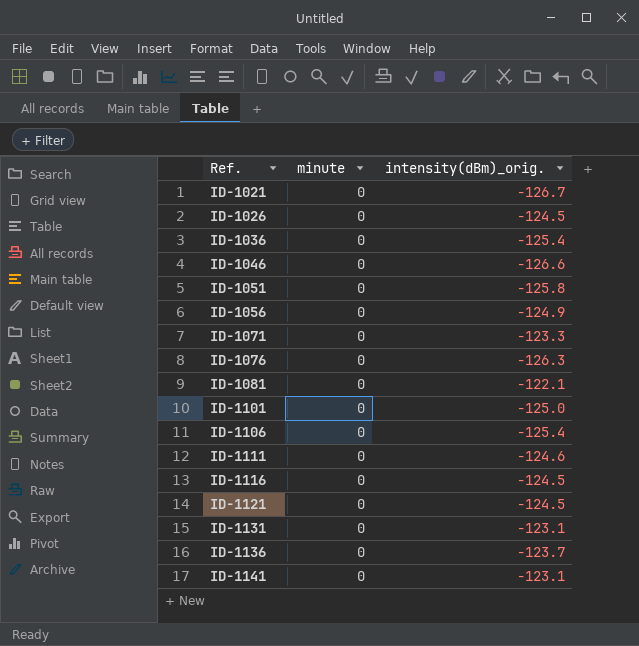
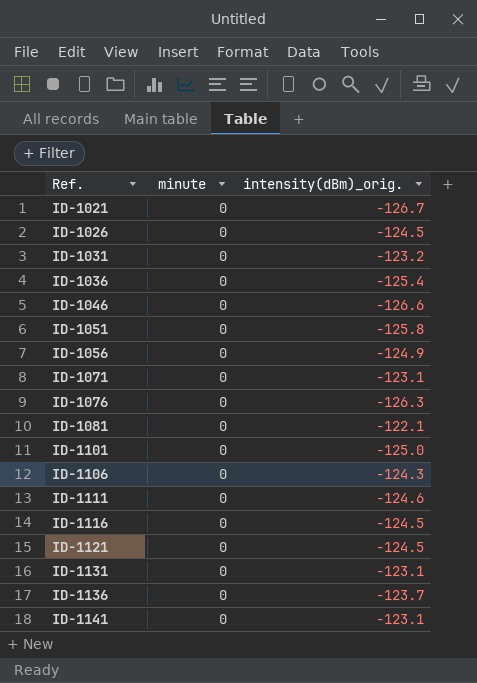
row ID-1031: none -> 0 | -123.2
ID-1071 | intensity(dBm)_orig.: -123.3 -> -123.1
ID-1106 | intensity(dBm)_orig.: -125.4 -> -124.3

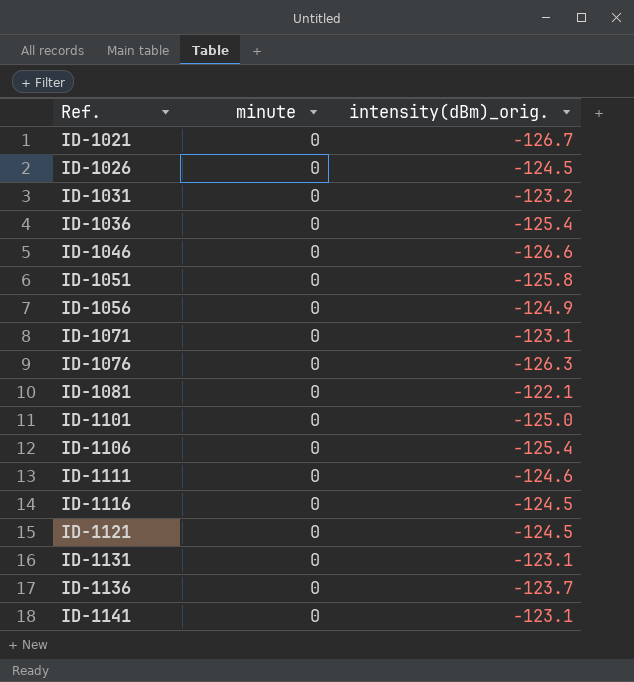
ID-1106 | intensity(dBm)_orig.: -124.3 -> -125.4

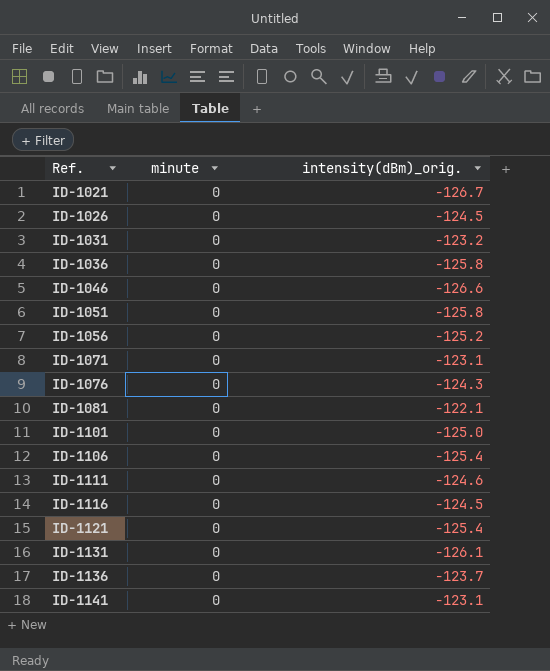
ID-1036 | intensity(dBm)_orig.: -125.4 -> -125.8
ID-1056 | intensity(dBm)_orig.: -124.9 -> -125.2
ID-1076 | intensity(dBm)_orig.: -126.3 -> -124.3
ID-1121 | intensity(dBm)_orig.: -124.5 -> -125.4
ID-1131 | intensity(dBm)_orig.: -123.1 -> -126.1

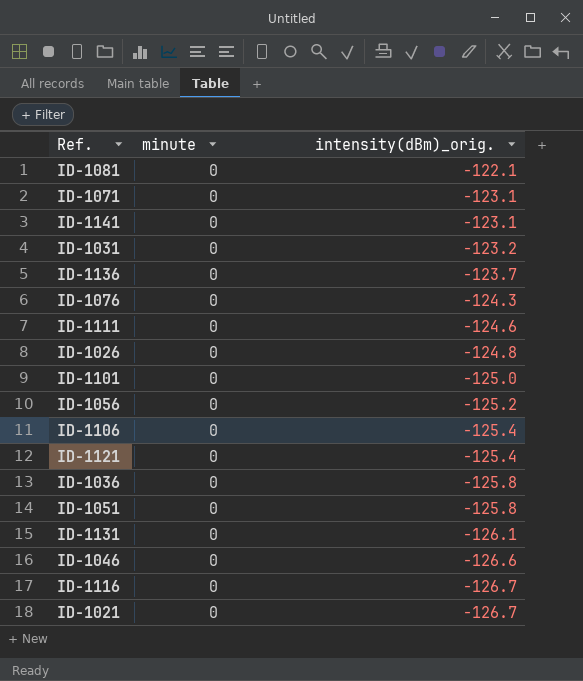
row order: Ref. ascending -> intensity(dBm)_orig. descending
ID-1026 | intensity(dBm)_orig.: -124.5 -> -124.8
ID-1116 | intensity(dBm)_orig.: -124.5 -> -126.7

